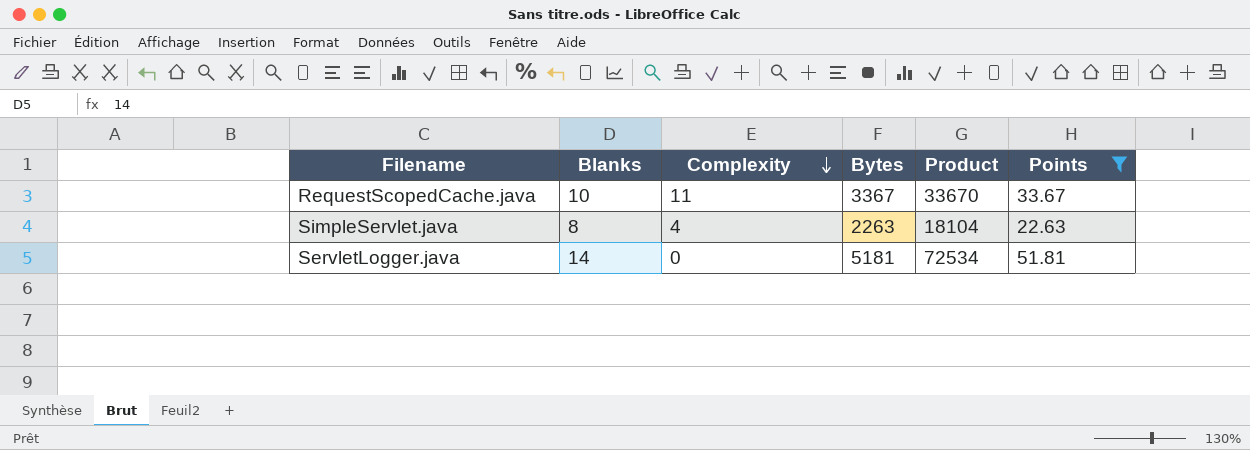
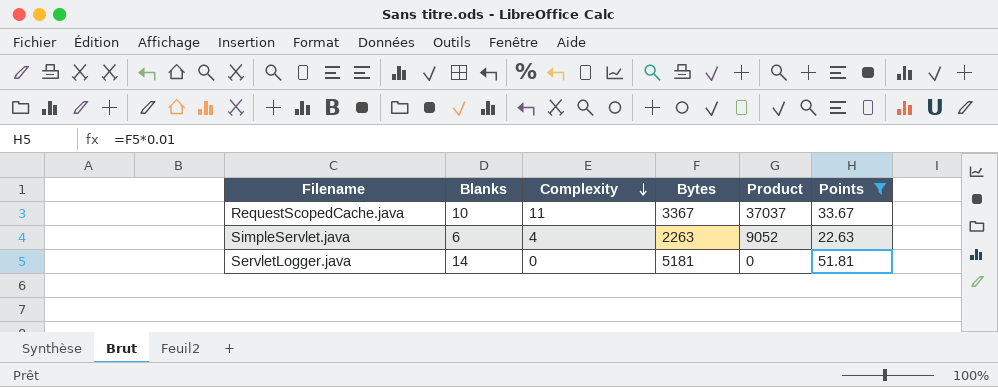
column Product | formula: [Blanks] * [Bytes] -> [Complexity] * [Bytes]
SimpleServlet.java | Blanks: 8 -> 6

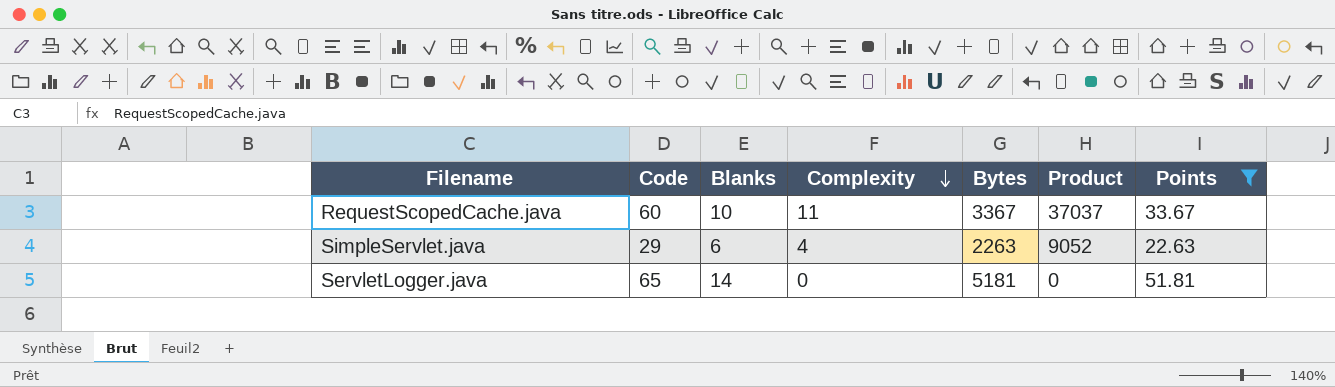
column Code | position: none -> 2

